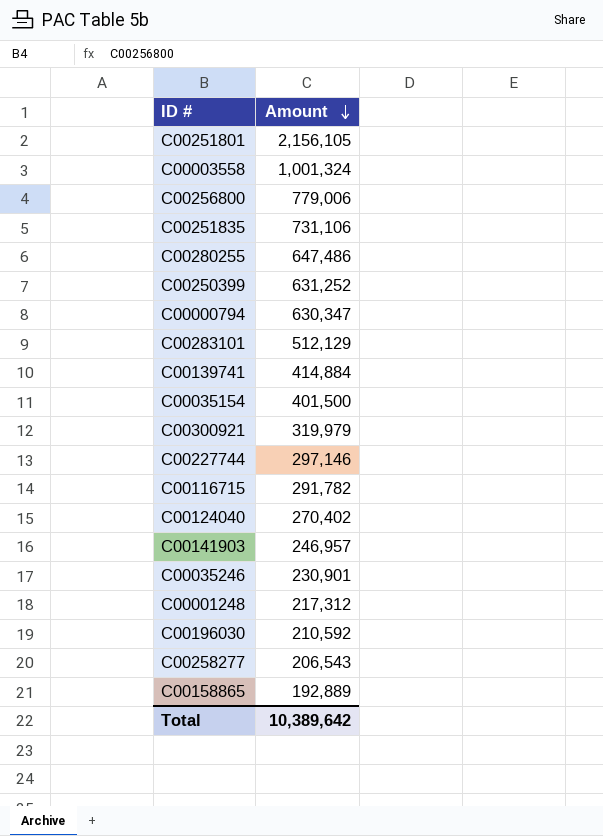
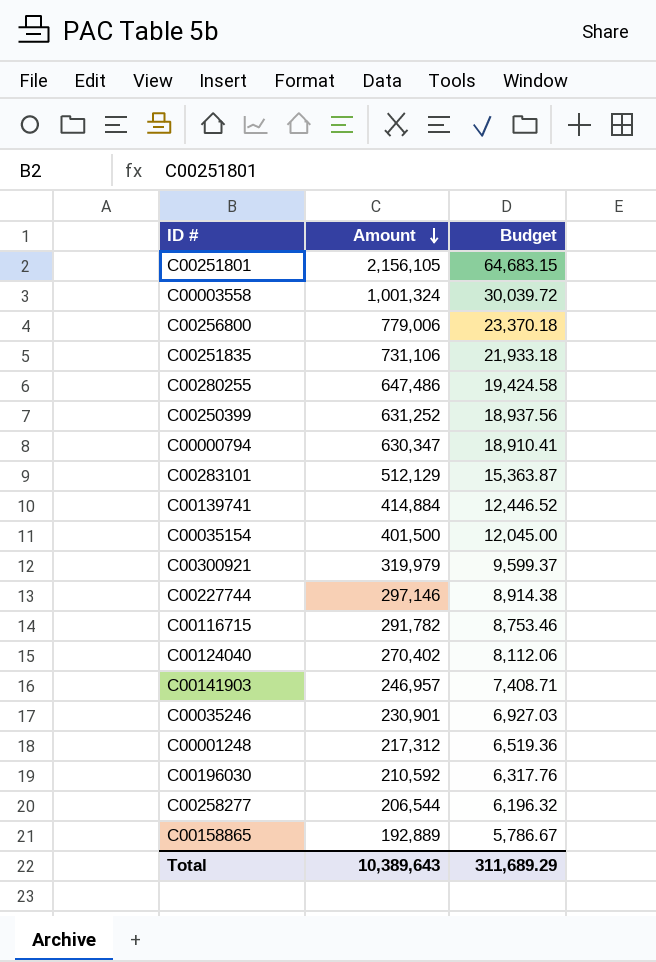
column Budget | formula: none -> [Amount] * 0.03
C00258277 | Amount: 206,543 -> 206,544
Total | Amount: 10,389,642 -> 10,389,643

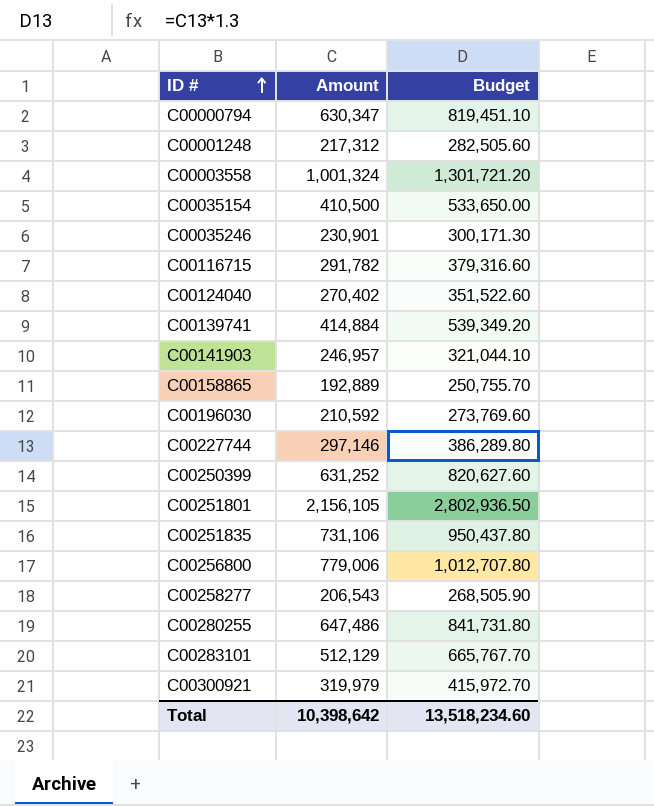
row order: Amount descending -> ID # ascending
column Budget | formula: [Amount] * 0.03 -> [Amount] * 1.3
C00035154 | Amount: 401,500 -> 410,500
C00258277 | Amount: 206,544 -> 206,543
Total | Amount: 10,389,643 -> 10,398,642
Total | Budget: 311,689.29 -> 13,518,234.60

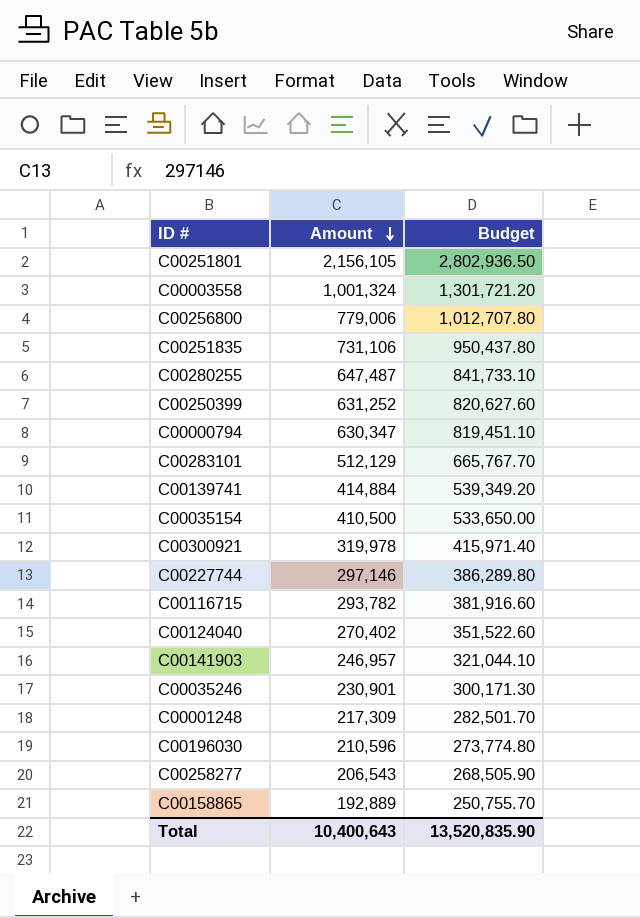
row order: ID # ascending -> Amount descending
C00280255 | Amount: 647,486 -> 647,487
C00280255 | Budget: 841,731.80 -> 841,733.10
C00300921 | Amount: 319,979 -> 319,978
C00300921 | Budget: 415,972.70 -> 415,971.40
C00116715 | Amount: 291,782 -> 293,782
C00116715 | Budget: 379,316.60 -> 381,916.60
C00001248 | Amount: 217,312 -> 217,309
C00001248 | Budget: 282,505.60 -> 282,501.70
C00196030 | Amount: 210,592 -> 210,596
C00196030 | Budget: 273,769.60 -> 273,774.80
Total | Amount: 10,398,642 -> 10,400,643
Total | Budget: 13,518,234.60 -> 13,520,835.90

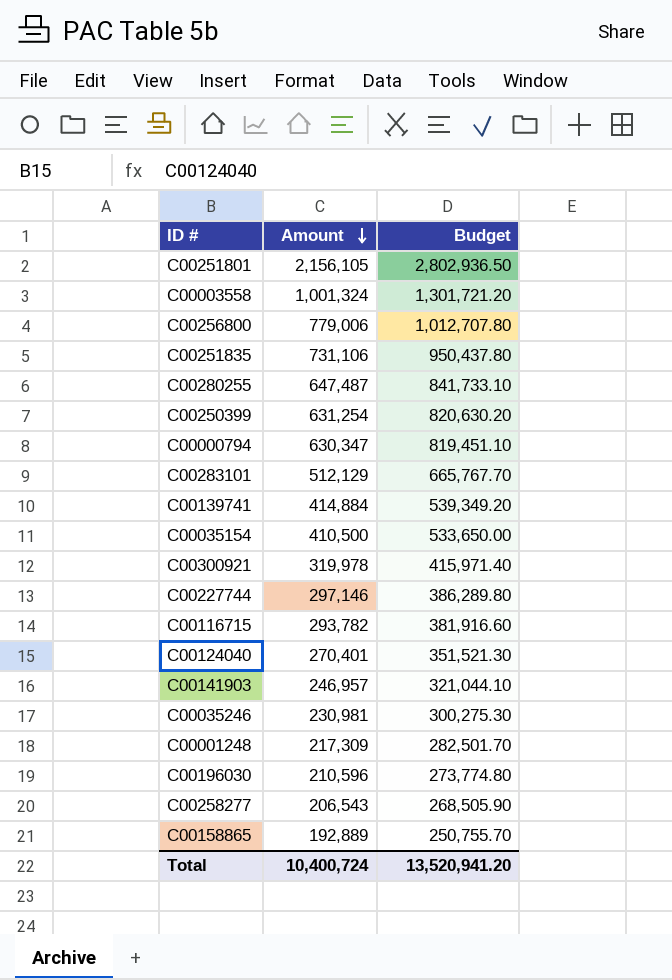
C00250399 | Amount: 631,252 -> 631,254
C00250399 | Budget: 820,627.60 -> 820,630.20
C00124040 | Amount: 270,402 -> 270,401
C00124040 | Budget: 351,522.60 -> 351,521.30
C00035246 | Amount: 230,901 -> 230,981
C00035246 | Budget: 300,171.30 -> 300,275.30
Total | Amount: 10,400,643 -> 10,400,724
Total | Budget: 13,520,835.90 -> 13,520,941.20

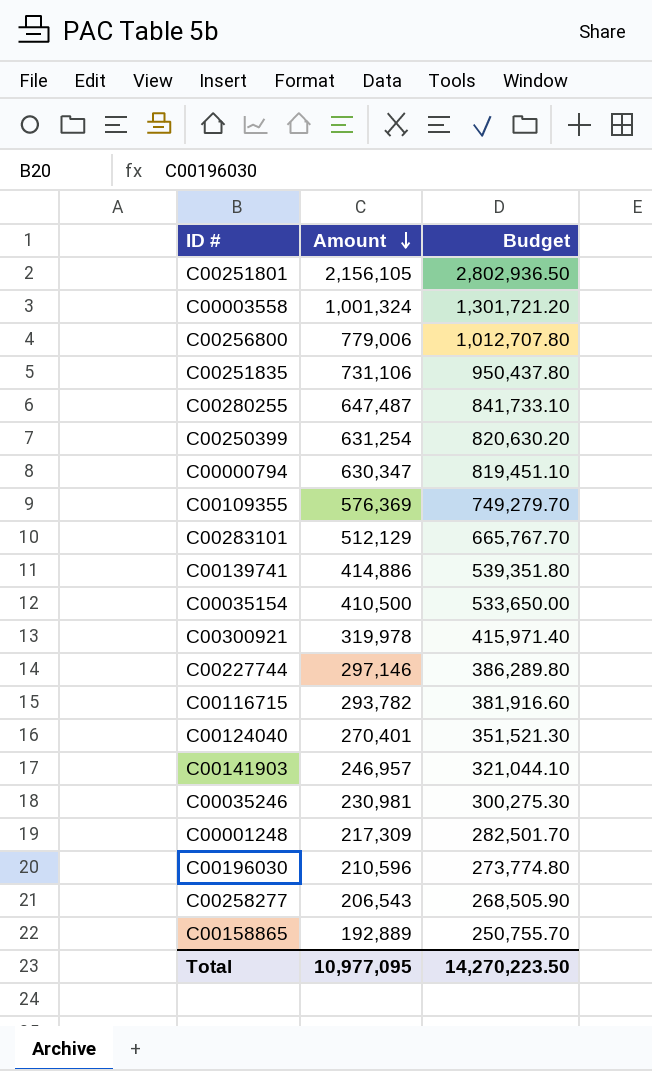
row C00109355: none -> 576,369 | 749,279.70
C00139741 | Amount: 414,884 -> 414,886
C00139741 | Budget: 539,349.20 -> 539,351.80
Total | Amount: 10,400,724 -> 10,977,095
Total | Budget: 13,520,941.20 -> 14,270,223.50

